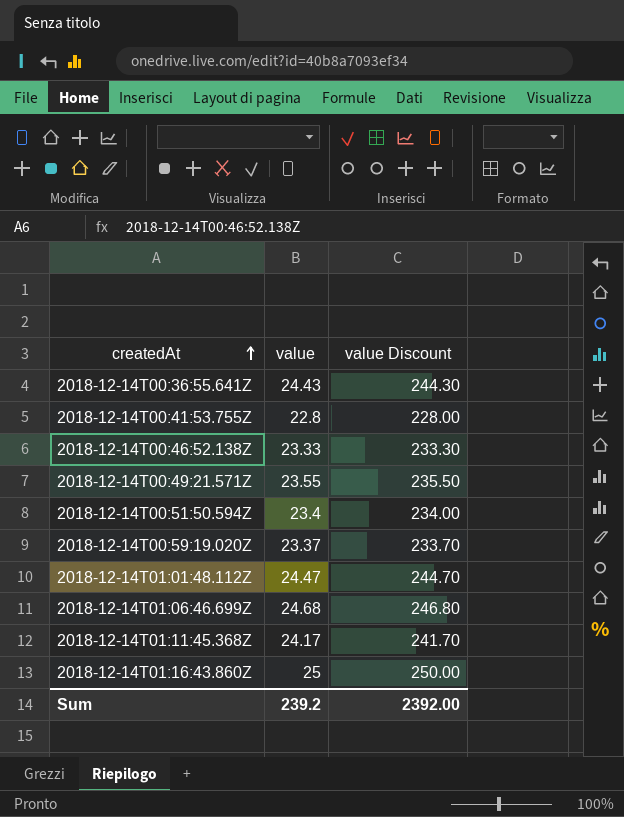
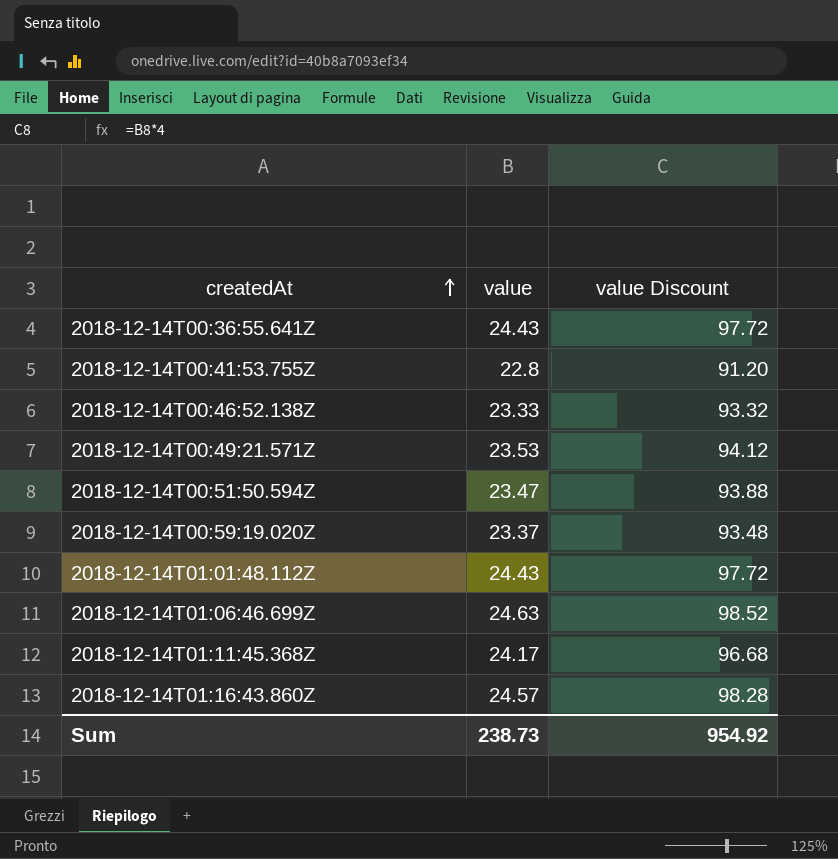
column value Discount | formula: [value] * 10 -> [value] * 4
2018-12-14T00:49:21.571Z | value: 23.55 -> 23.53
2018-12-14T00:51:50.594Z | value: 23.4 -> 23.47
2018-12-14T01:01:48.112Z | value: 24.47 -> 24.43
2018-12-14T01:06:46.699Z | value: 24.68 -> 24.63
2018-12-14T01:16:43.860Z | value: 25 -> 24.57
Sum | value: 239.2 -> 238.73
Sum | value Discount: 2392.00 -> 954.92

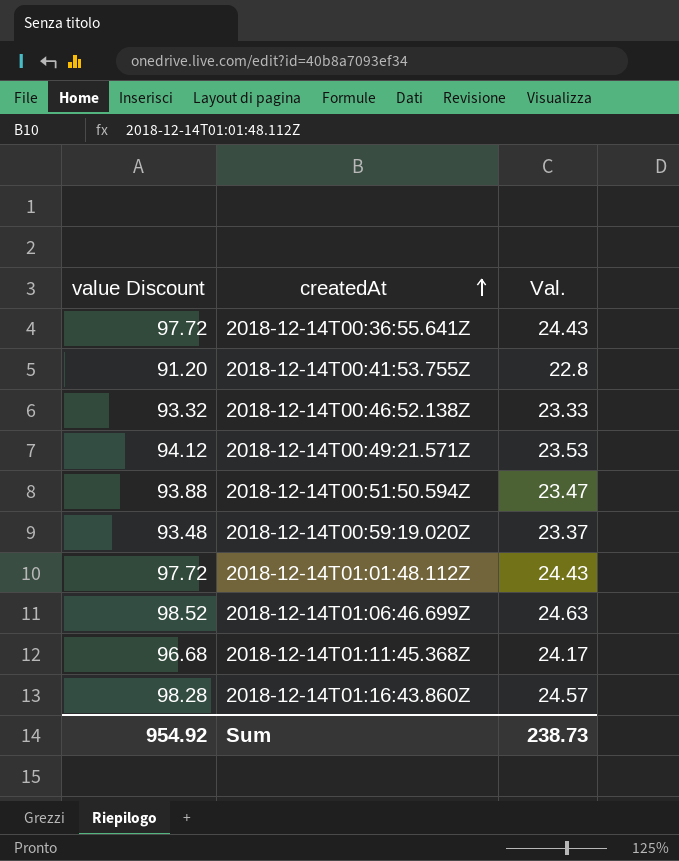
column value Discount | position: 3 -> 1
column name: value -> Val.

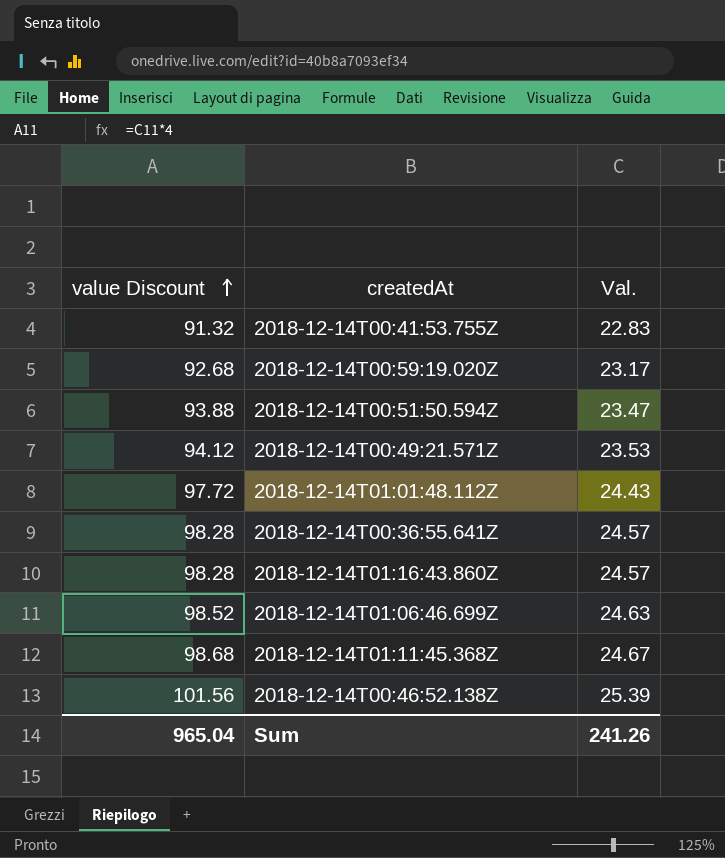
row order: createdAt ascending -> value Discount ascending
2018-12-14T00:41:53.755Z | value Discount: 91.20 -> 91.32
2018-12-14T00:41:53.755Z | Val.: 22.8 -> 22.83
2018-12-14T00:59:19.020Z | value Discount: 93.48 -> 92.68
2018-12-14T00:59:19.020Z | Val.: 23.37 -> 23.17
2018-12-14T00:36:55.641Z | value Discount: 97.72 -> 98.28
2018-12-14T00:36:55.641Z | Val.: 24.43 -> 24.57
2018-12-14T01:11:45.368Z | value Discount: 96.68 -> 98.68
2018-12-14T01:11:45.368Z | Val.: 24.17 -> 24.67
2018-12-14T00:46:52.138Z | value Discount: 93.32 -> 101.56
2018-12-14T00:46:52.138Z | Val.: 23.33 -> 25.39
Sum | value Discount: 954.92 -> 965.04
Sum | Val.: 238.73 -> 241.26

